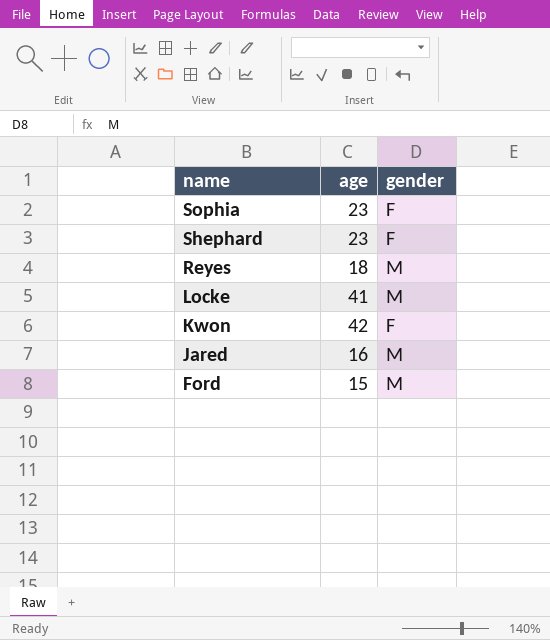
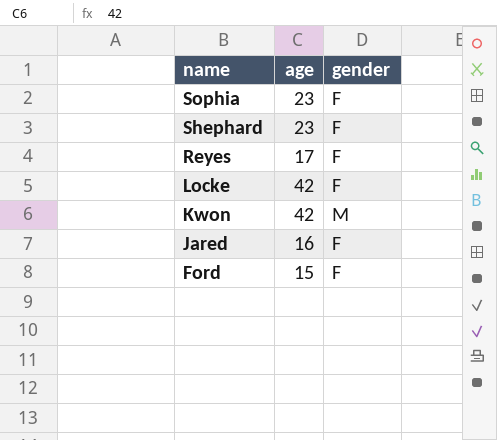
Reyes | age: 18 -> 17
Reyes | gender: M -> F
Locke | age: 41 -> 42
Locke | gender: M -> F
Kwon | gender: F -> M
Jared | gender: M -> F
Ford | gender: M -> F

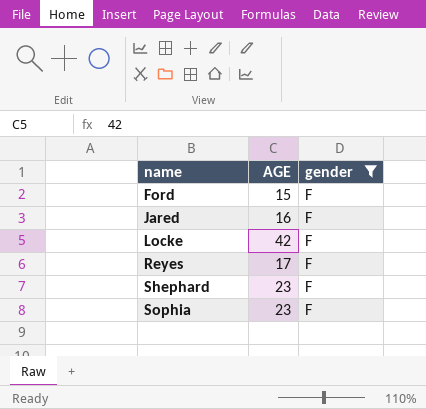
filter: none -> gender = F
row order: name descending -> name ascending
column name: age -> AGE

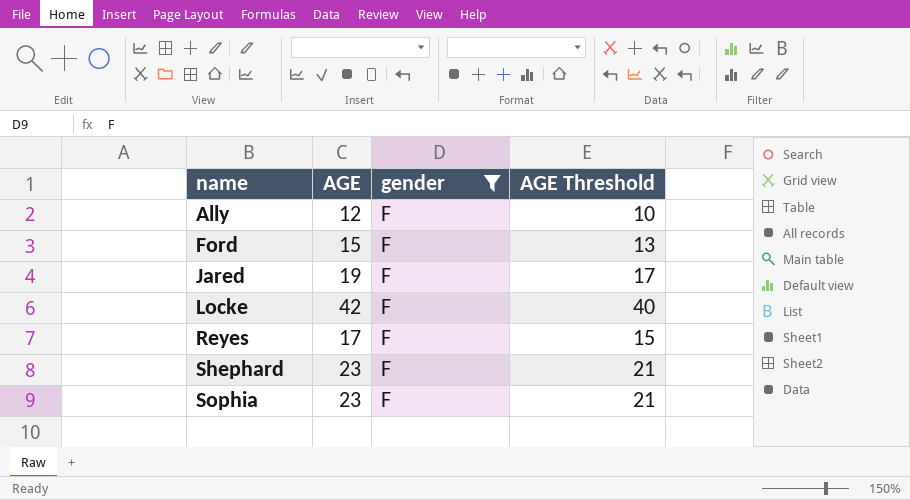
column AGE Threshold | formula: none -> [AGE] - 2
row Ally: none -> 12 | F | 10
Jared | AGE: 16 -> 19

